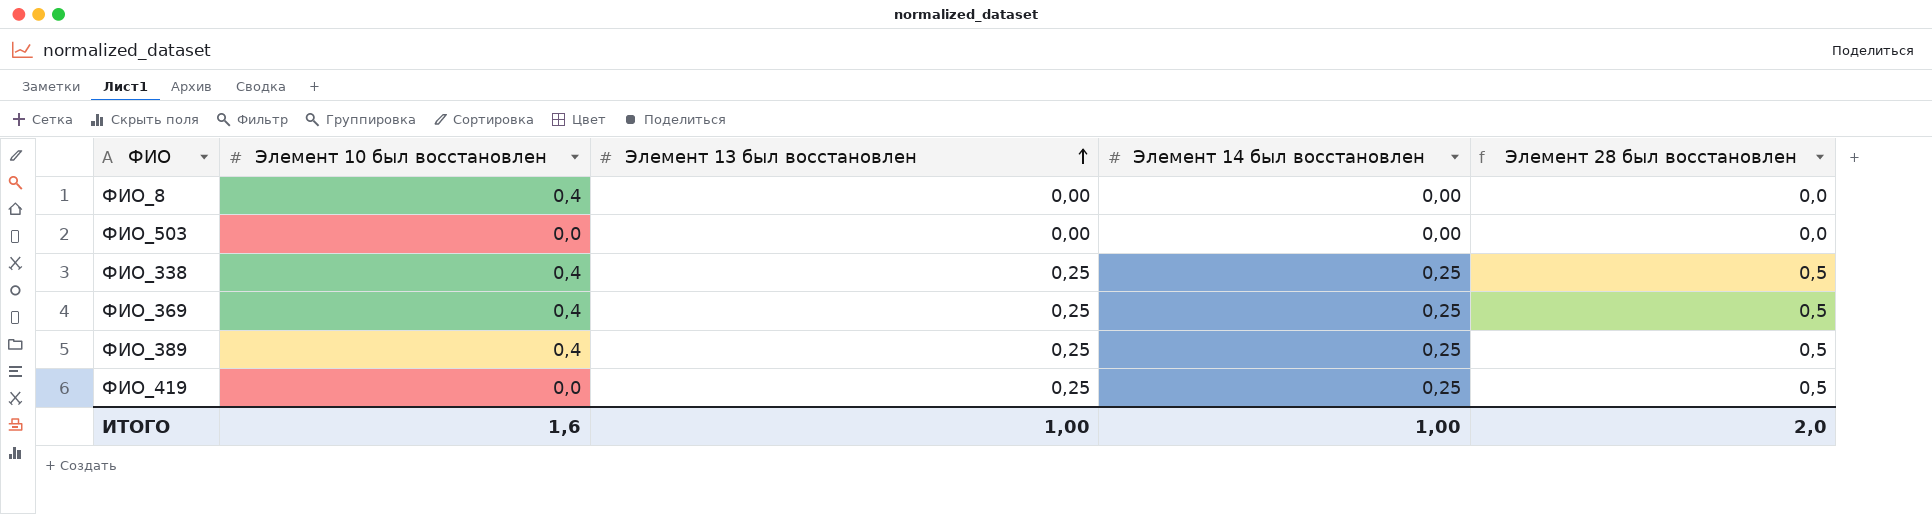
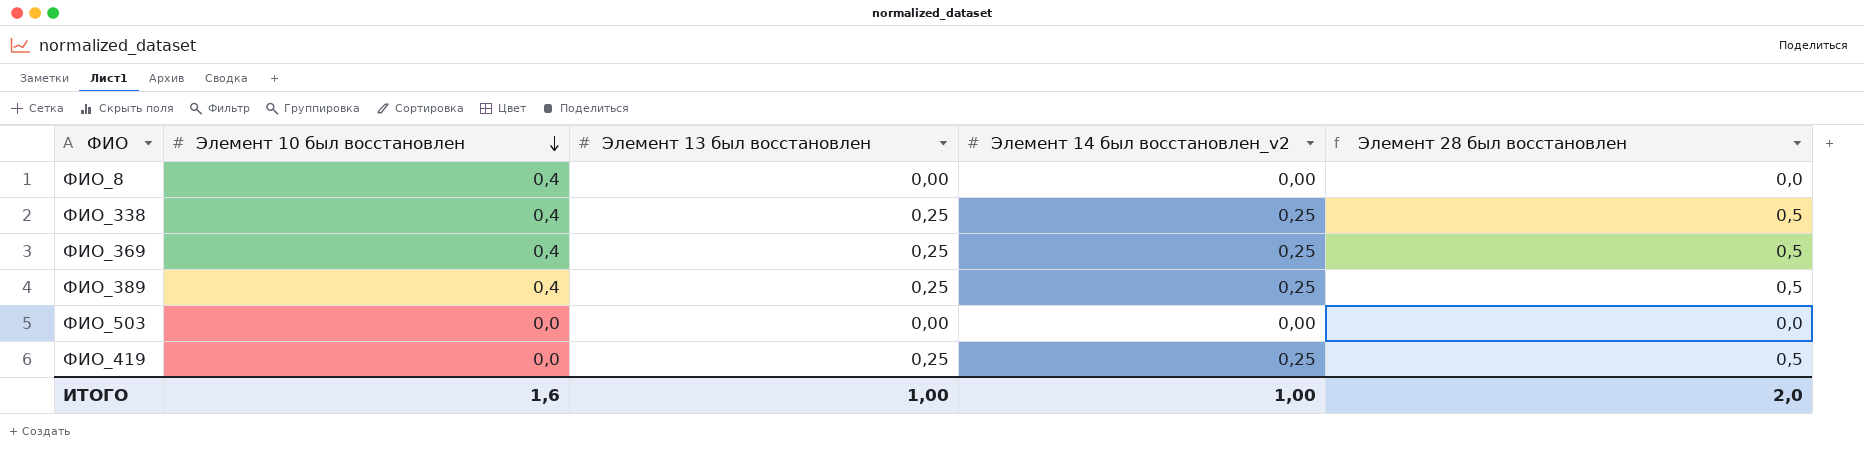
row order: Элемент 13 был восстановлен ascending -> Элемент 10 был восстановлен descending
column name: Элемент 14 был восстановлен -> Элемент 14 был восстановлен_v2

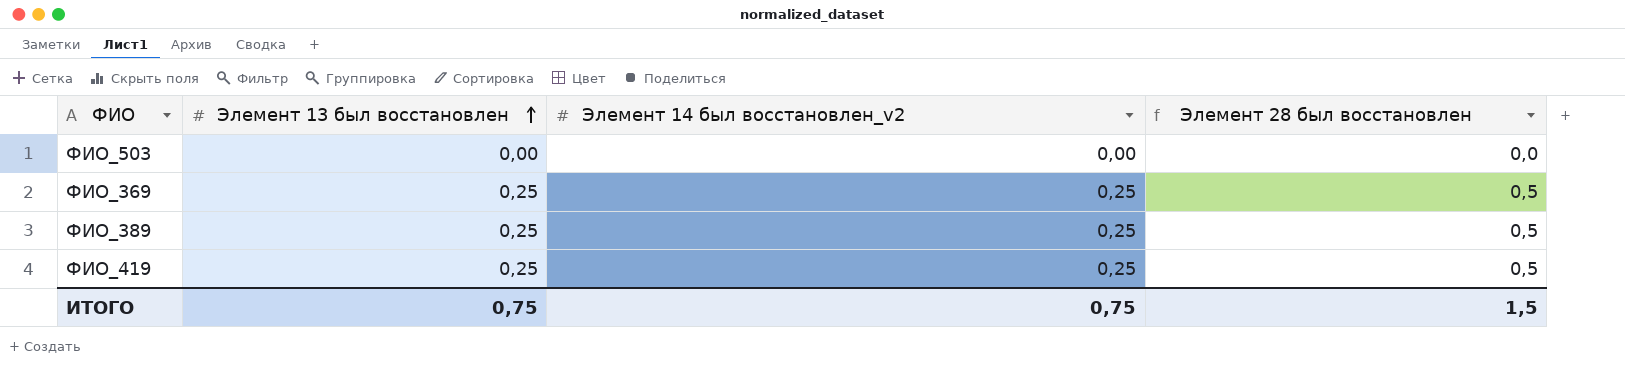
row order: Элемент 10 был восстановлен descending -> Элемент 13 был восстановлен ascending
column Элемент 10 был восстановлен | position: 2 -> none
row ФИО_8: 0,4 | 0,00 | 0,00 | 0,0 -> none
row ФИО_338: 0,4 | 0,25 | 0,25 | 0,5 -> none
ИТОГО | Элемент 13 был восстановлен: 1,00 -> 0,75
ИТОГО | Элемент 14 был восстановлен_v2: 1,00 -> 0,75
ИТОГО | Элемент 28 был восстановлен: 2,0 -> 1,5

